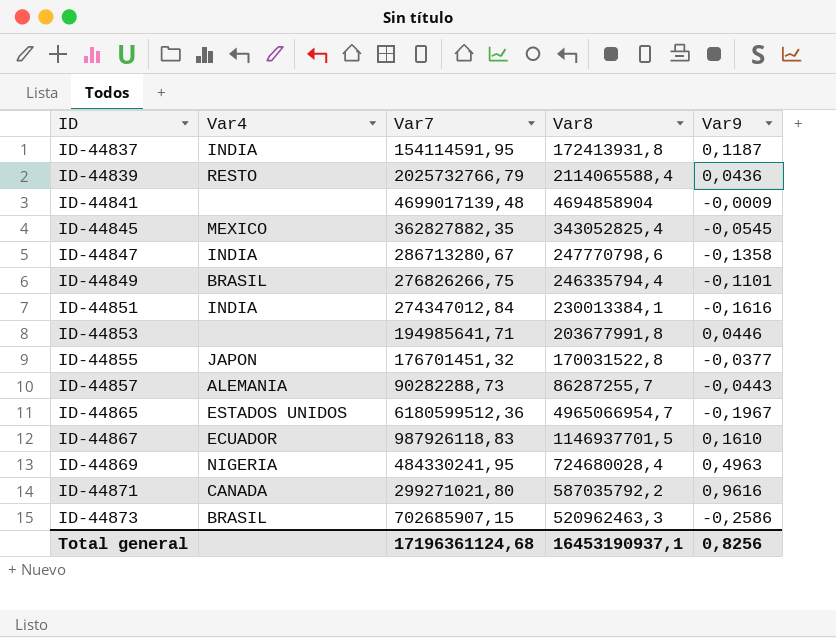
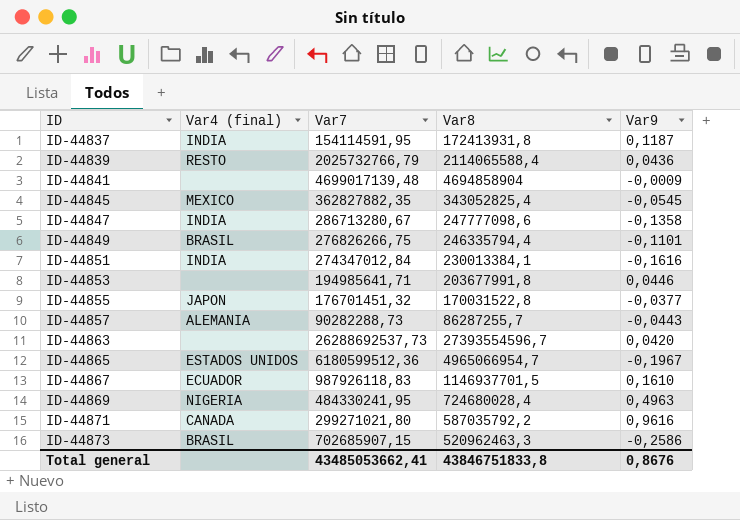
column name: Var4 -> Var4 (final)
ID-44847 | Var8: 247770798,6 -> 247777098,6
row ID-44863: none -> none | 26288692537,73 | 27393554596,7 | 0,0420
Total general | Var7: 17196361124,68 -> 43485053662,41
Total general | Var8: 16453190937,1 -> 43846751833,8
Total general | Var9: 0,8256 -> 0,8676

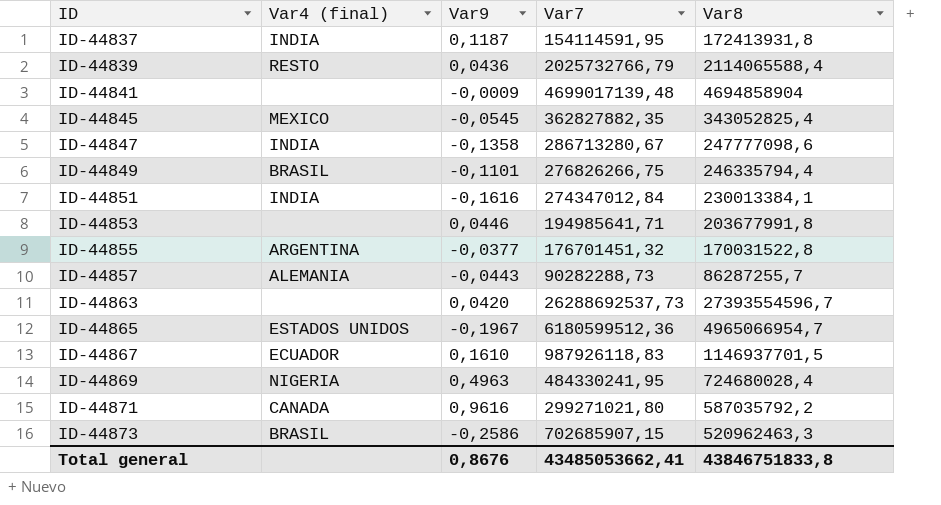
column Var9 | position: 5 -> 3
ID-44855 | Var4 (final): JAPON -> ARGENTINA

